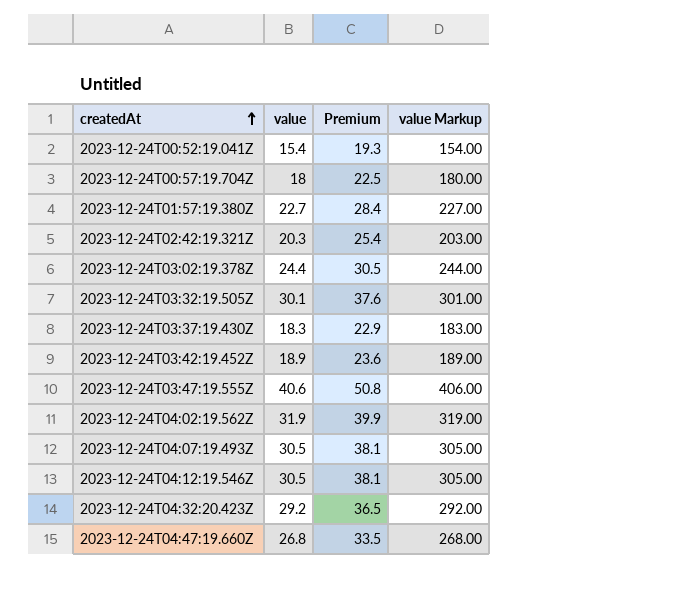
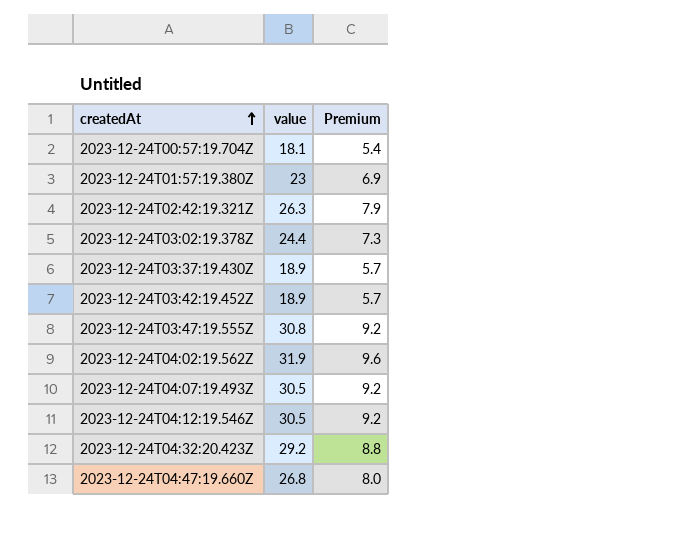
column value Markup | formula: [value] * 10 -> none
column Premium | formula: [value] * 1.25 -> [value] * 0.3
row 2023-12-24T00:52:19.041Z: 15.4 | 19.3 | 154.00 -> none
row 2023-12-24T03:32:19.505Z: 30.1 | 37.6 | 301.00 -> none
2023-12-24T00:57:19.704Z | value: 18 -> 18.1
2023-12-24T01:57:19.380Z | value: 22.7 -> 23
2023-12-24T02:42:19.321Z | value: 20.3 -> 26.3
2023-12-24T03:37:19.430Z | value: 18.3 -> 18.9
2023-12-24T03:47:19.555Z | value: 40.6 -> 30.8

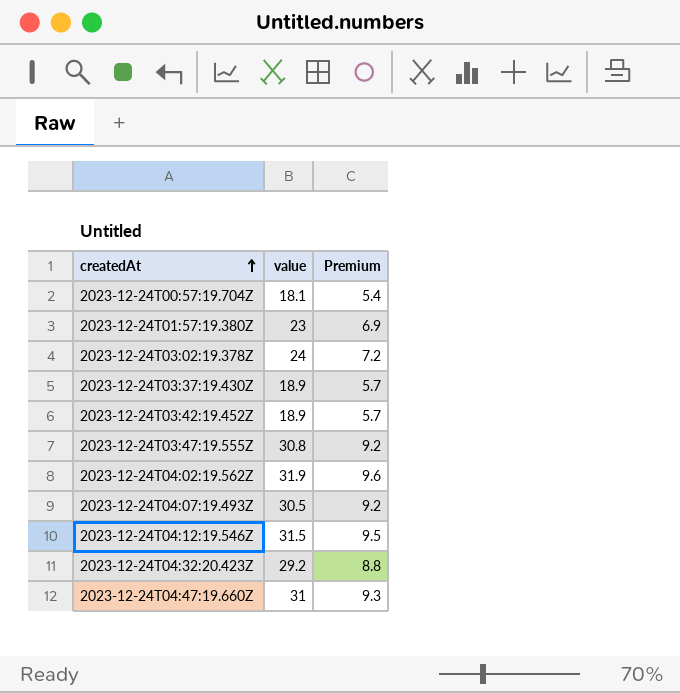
row 2023-12-24T02:42:19.321Z: 26.3 | 7.9 -> none
2023-12-24T03:02:19.378Z | value: 24.4 -> 24
2023-12-24T03:02:19.378Z | Premium: 7.3 -> 7.2
2023-12-24T04:12:19.546Z | value: 30.5 -> 31.5
2023-12-24T04:12:19.546Z | Premium: 9.2 -> 9.5
2023-12-24T04:47:19.660Z | value: 26.8 -> 31
2023-12-24T04:47:19.660Z | Premium: 8.0 -> 9.3

